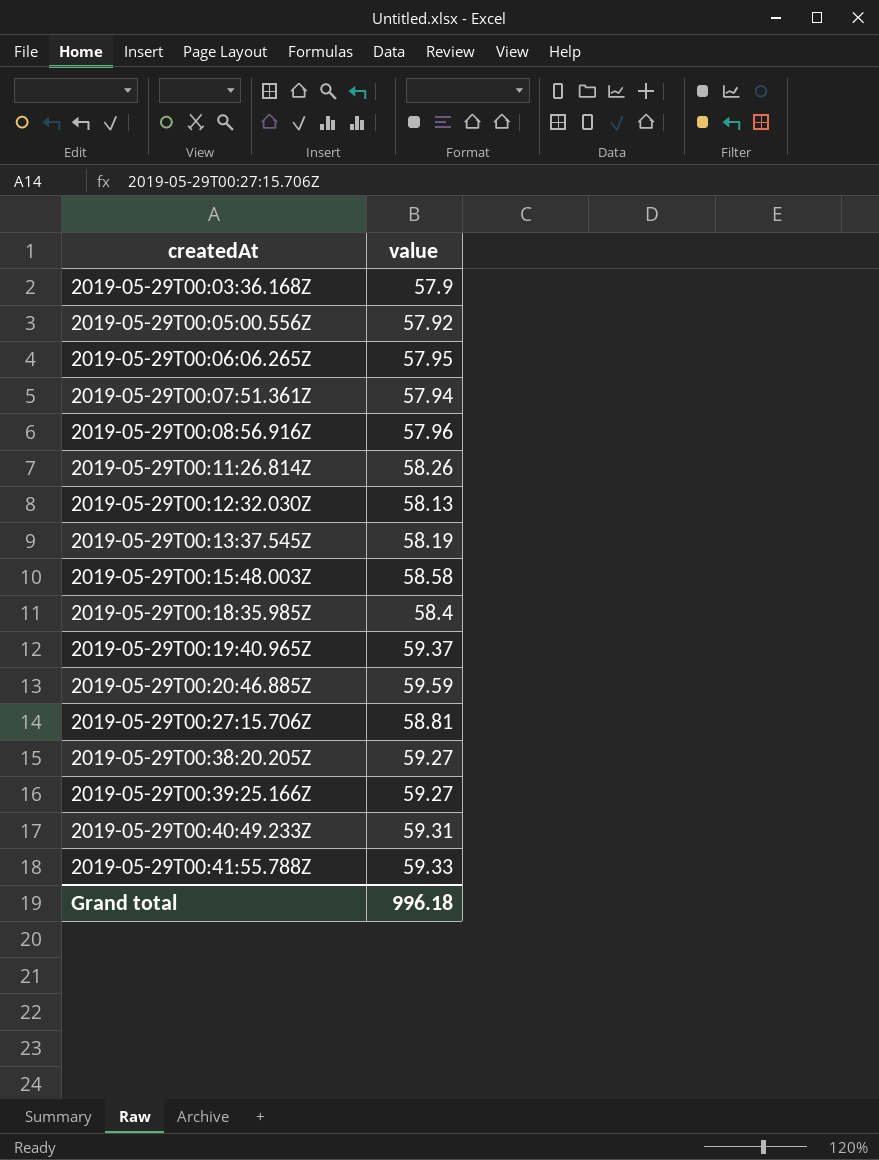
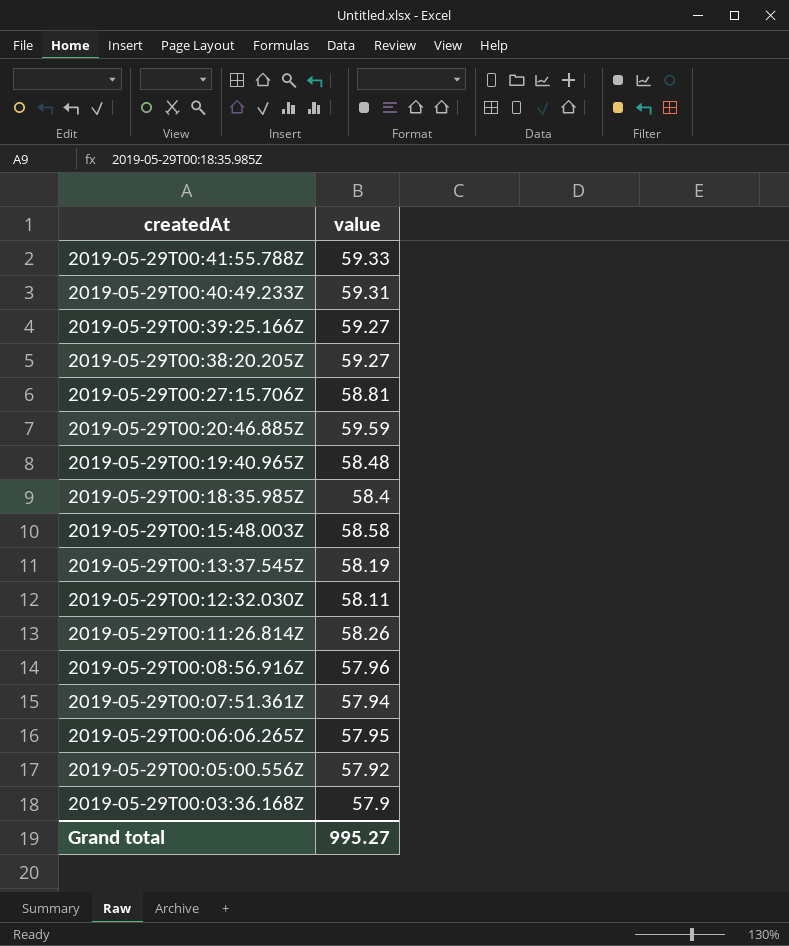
row order: createdAt ascending -> createdAt descending
2019-05-29T00:19:40.965Z | value: 59.37 -> 58.48
2019-05-29T00:12:32.030Z | value: 58.13 -> 58.11
Grand total | value: 996.18 -> 995.27

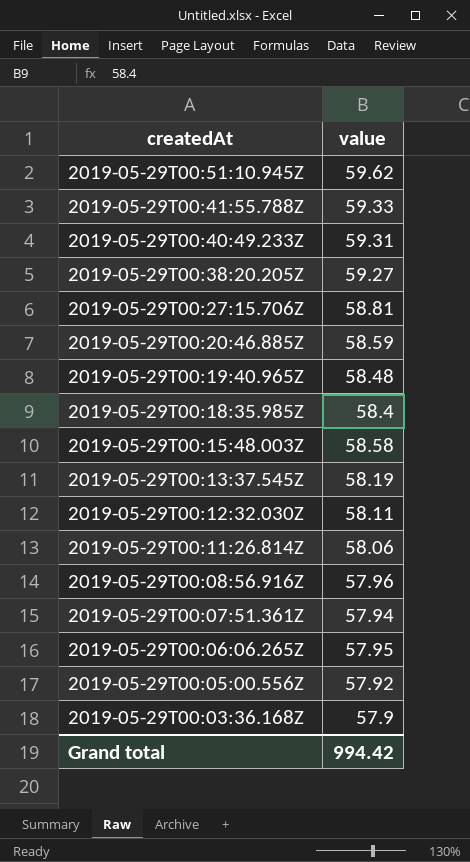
row 2019-05-29T00:39:25.166Z: 59.27 -> none
row 2019-05-29T00:51:10.945Z: none -> 59.62
2019-05-29T00:20:46.885Z | value: 59.59 -> 58.59
2019-05-29T00:11:26.814Z | value: 58.26 -> 58.06
Grand total | value: 995.27 -> 994.42

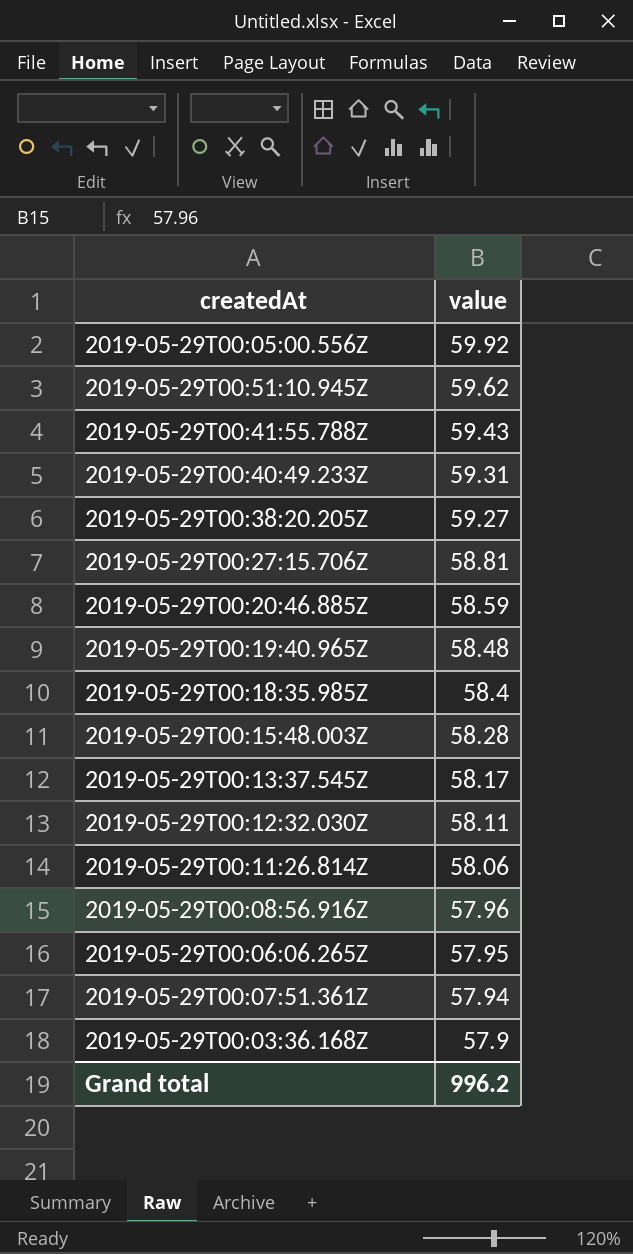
row order: createdAt descending -> value descending
2019-05-29T00:05:00.556Z | value: 57.92 -> 59.92
2019-05-29T00:41:55.788Z | value: 59.33 -> 59.43
2019-05-29T00:15:48.003Z | value: 58.58 -> 58.28
2019-05-29T00:13:37.545Z | value: 58.19 -> 58.17
Grand total | value: 994.42 -> 996.2

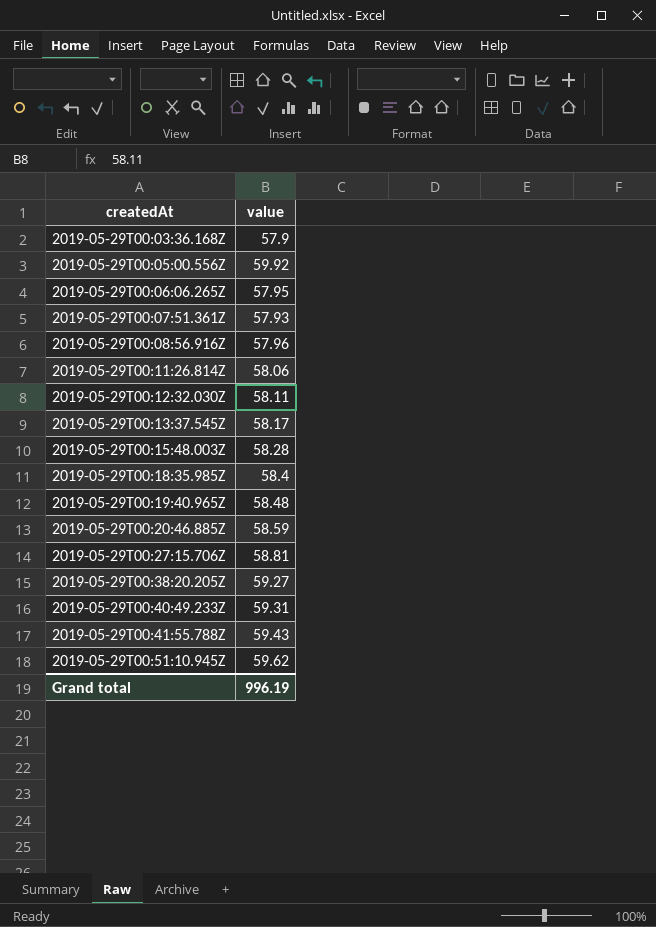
row order: value descending -> createdAt ascending
2019-05-29T00:07:51.361Z | value: 57.94 -> 57.93
Grand total | value: 996.2 -> 996.19

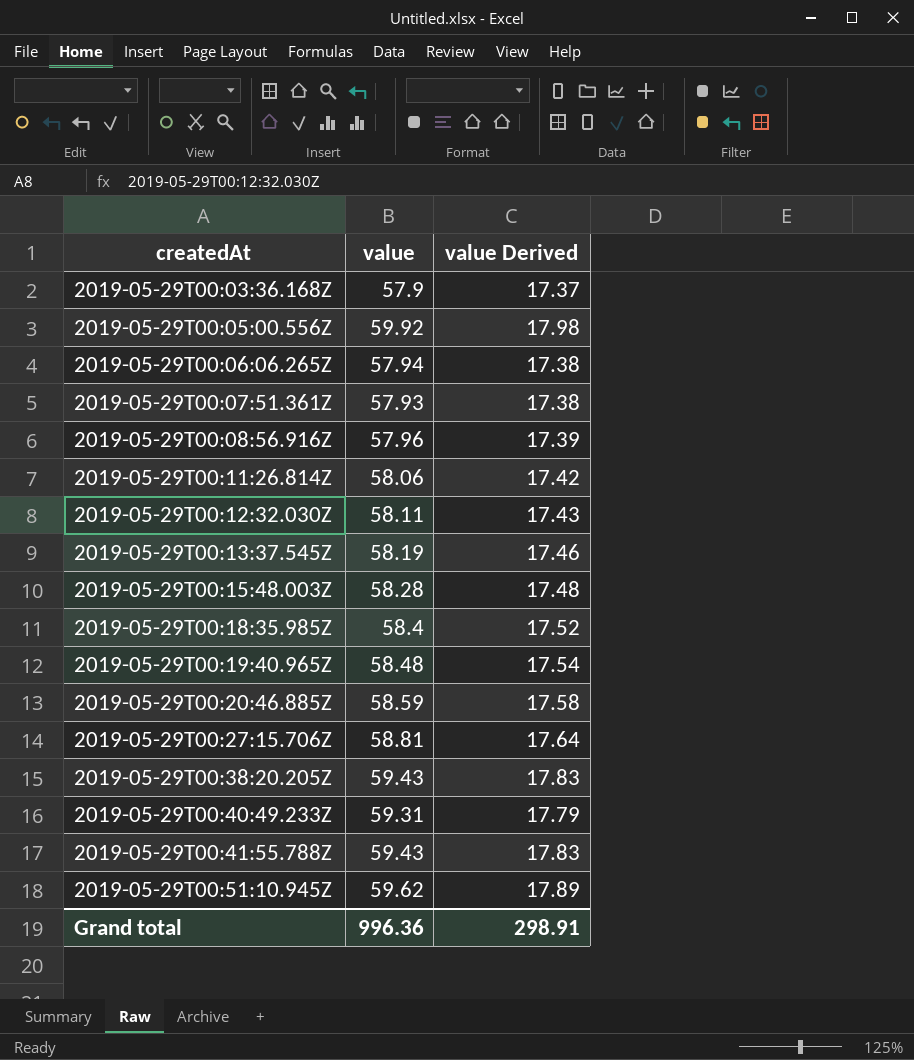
column value Derived | formula: none -> [value] * 0.3
2019-05-29T00:06:06.265Z | value: 57.95 -> 57.94
2019-05-29T00:13:37.545Z | value: 58.17 -> 58.19
2019-05-29T00:38:20.205Z | value: 59.27 -> 59.43
Grand total | value: 996.19 -> 996.36

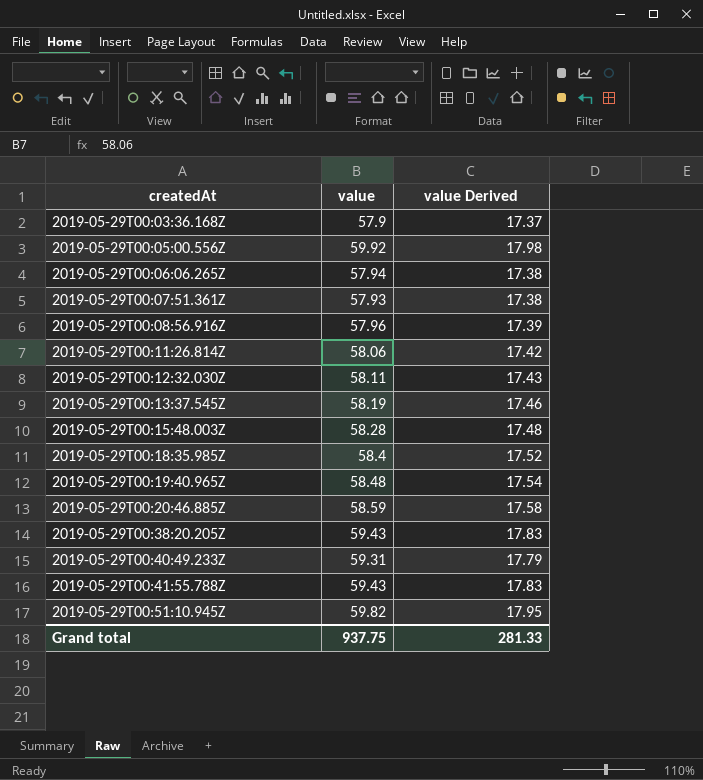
row 2019-05-29T00:27:15.706Z: 58.81 | 17.64 -> none
2019-05-29T00:51:10.945Z | value: 59.62 -> 59.82
2019-05-29T00:51:10.945Z | value Derived: 17.89 -> 17.95
Grand total | value: 996.36 -> 937.75
Grand total | value Derived: 298.91 -> 281.33

